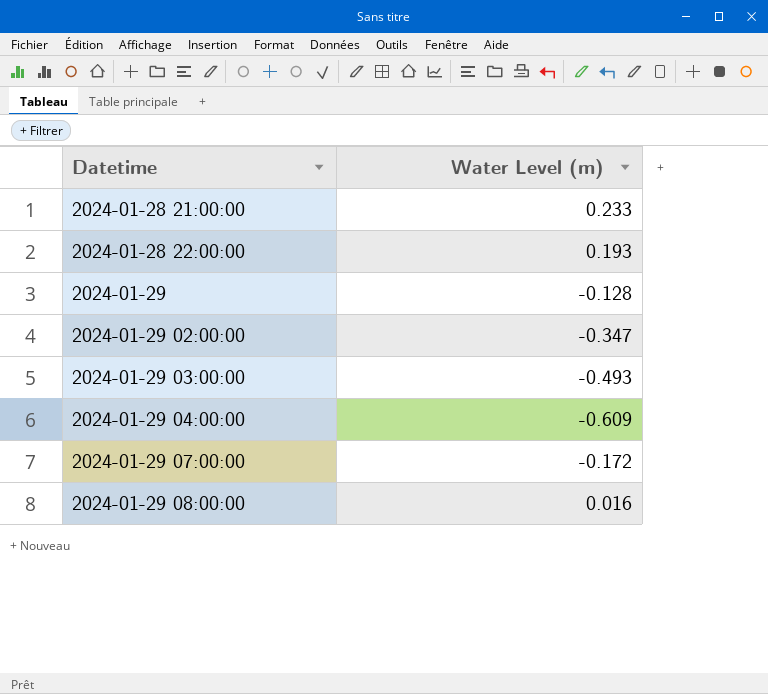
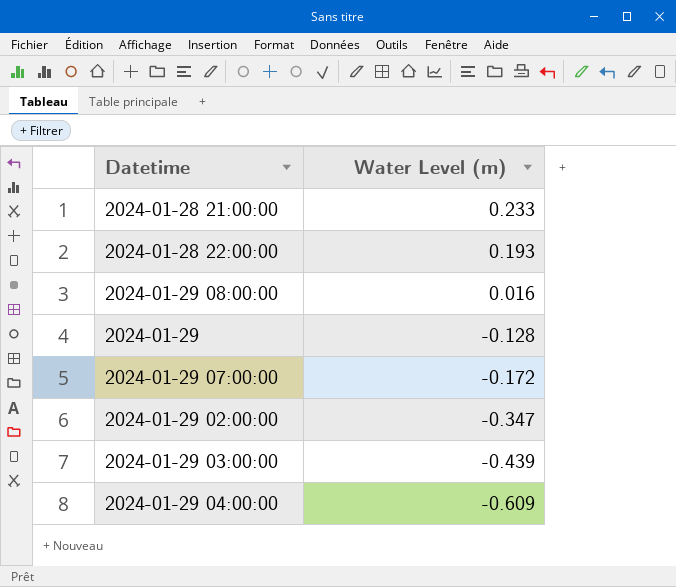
row order: Datetime ascending -> Water Level (m) descending
2024-01-29 03:00:00 | Water Level (m): -0.493 -> -0.439

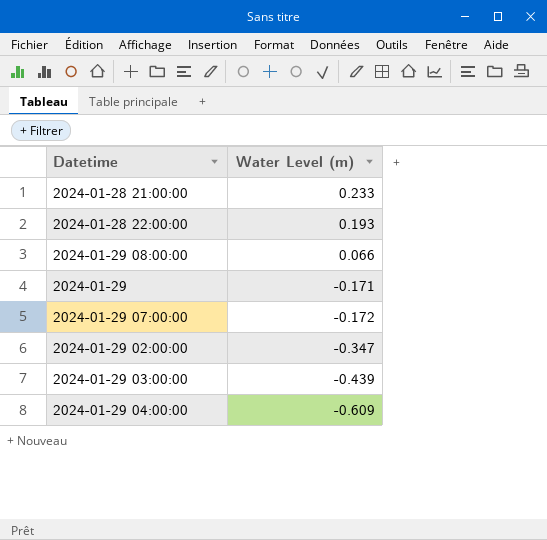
2024-01-29 08:00:00 | Water Level (m): 0.016 -> 0.066
2024-01-29 | Water Level (m): -0.128 -> -0.171

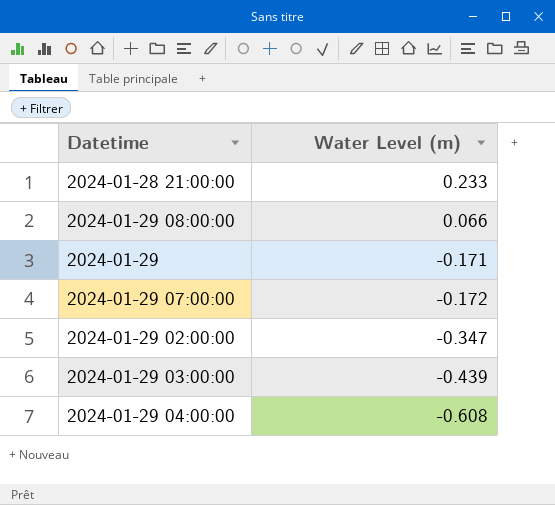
row 2024-01-28 22:00:00: 0.193 -> none
2024-01-29 04:00:00 | Water Level (m): -0.609 -> -0.608

